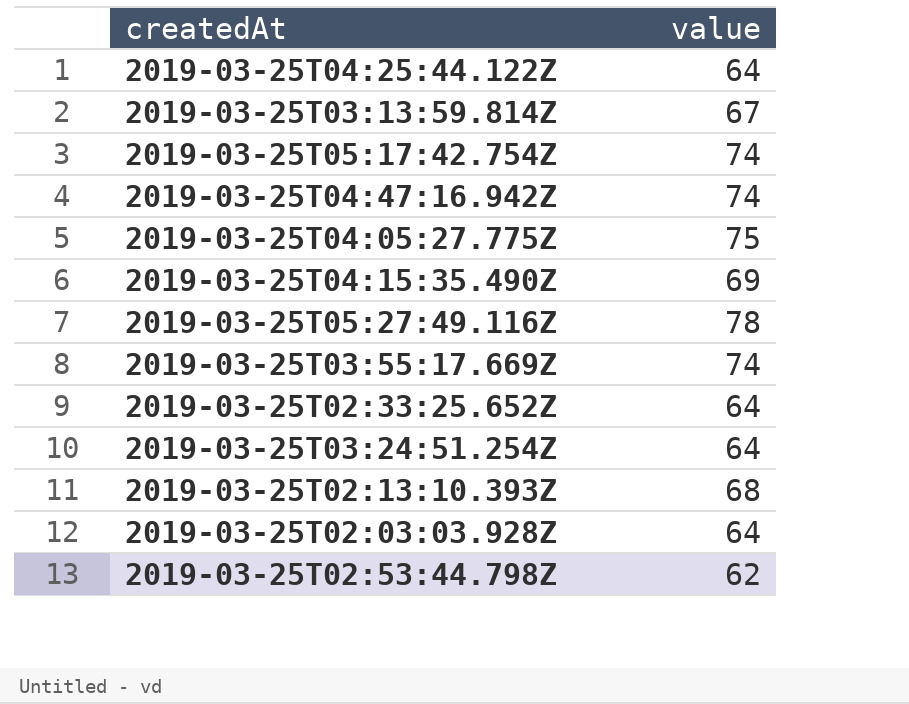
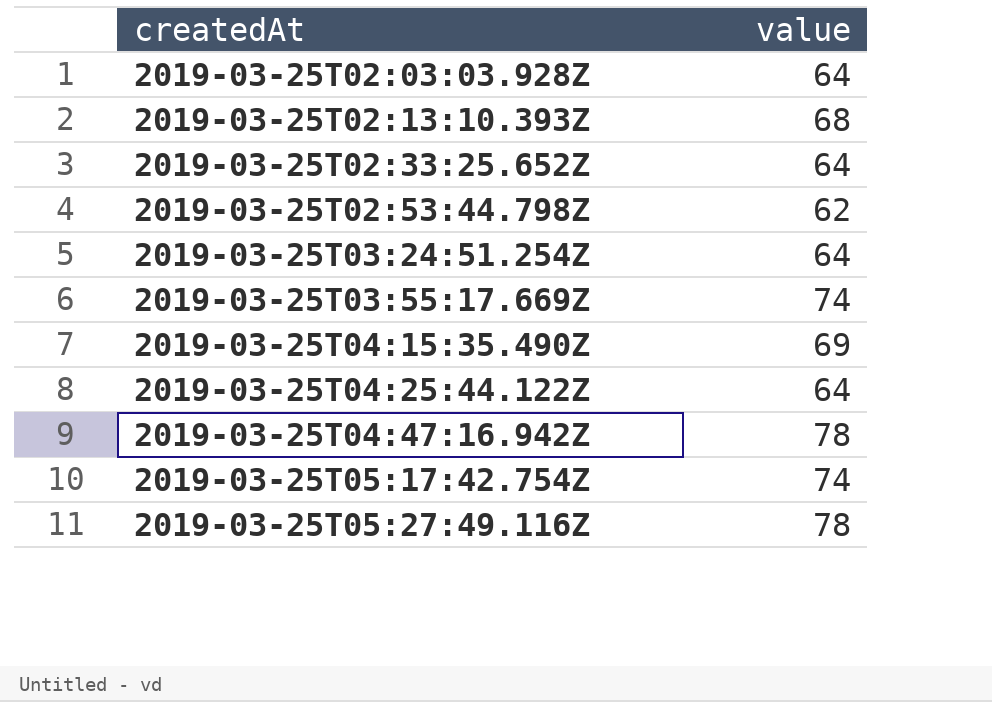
row order: none -> createdAt ascending
row 2019-03-25T03:13:59.814Z: 67 -> none
row 2019-03-25T04:05:27.775Z: 75 -> none
2019-03-25T04:47:16.942Z | value: 74 -> 78

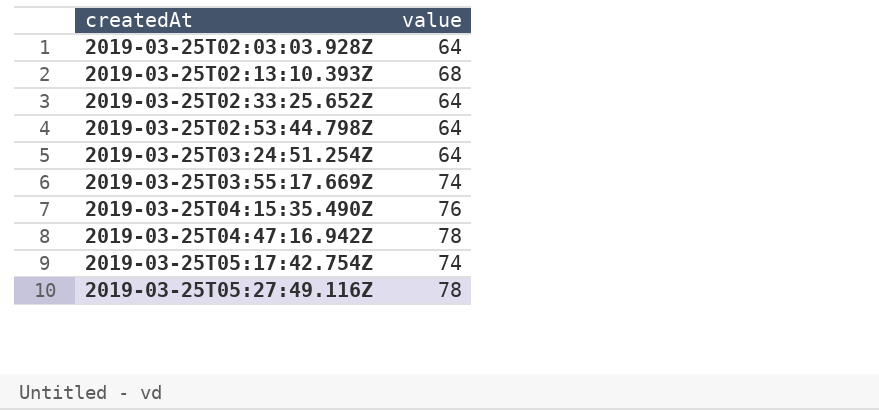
row 2019-03-25T04:25:44.122Z: 64 -> none
2019-03-25T02:53:44.798Z | value: 62 -> 64
2019-03-25T04:15:35.490Z | value: 69 -> 76

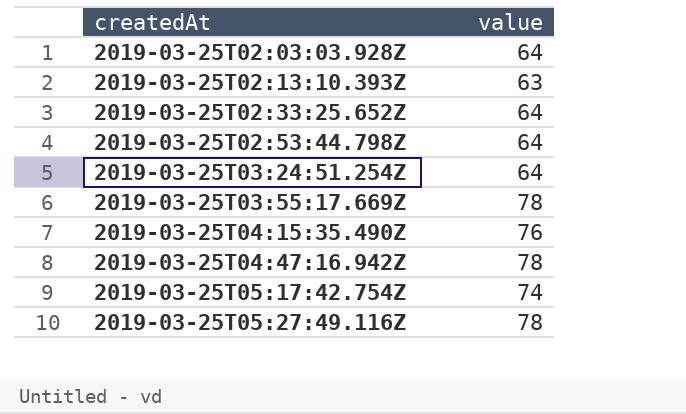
2019-03-25T02:13:10.393Z | value: 68 -> 63
2019-03-25T03:55:17.669Z | value: 74 -> 78

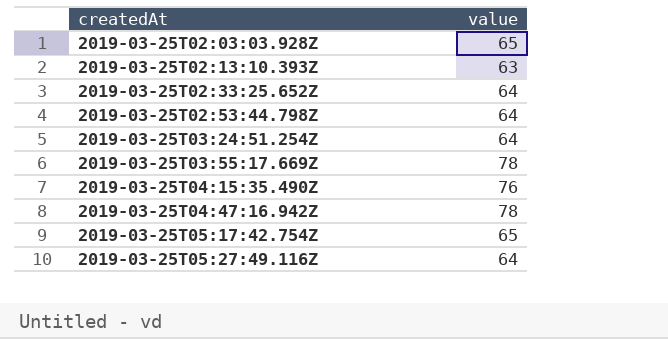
2019-03-25T02:03:03.928Z | value: 64 -> 65
2019-03-25T05:17:42.754Z | value: 74 -> 65
2019-03-25T05:27:49.116Z | value: 78 -> 64

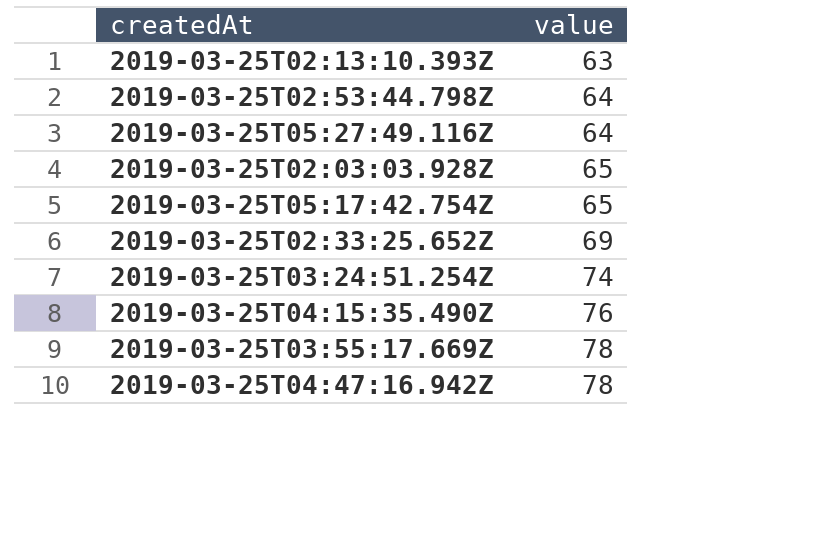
row order: createdAt ascending -> value ascending
2019-03-25T02:33:25.652Z | value: 64 -> 69
2019-03-25T03:24:51.254Z | value: 64 -> 74

